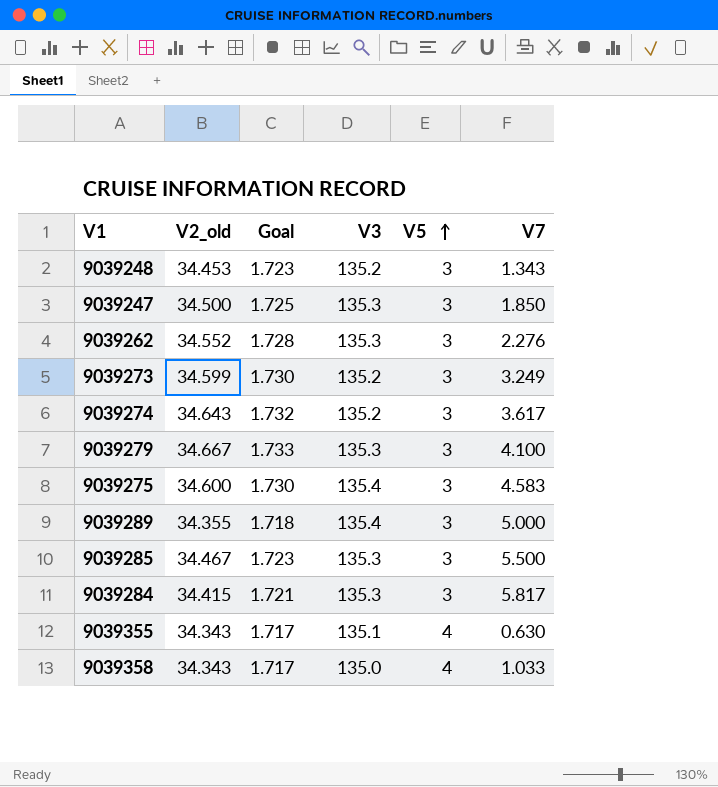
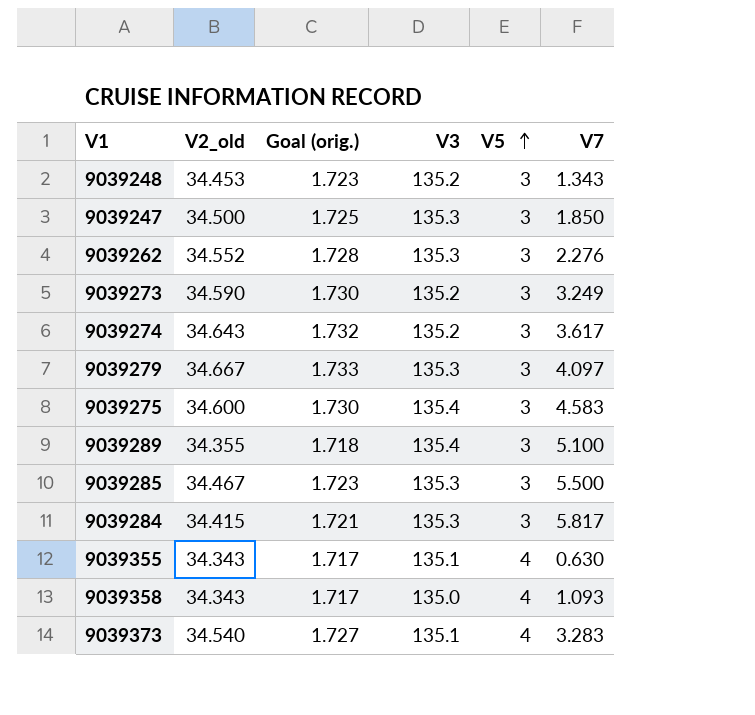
column name: Goal -> Goal (orig.)
9039273 | V2_old: 34.599 -> 34.590
9039279 | V7: 4.100 -> 4.097
9039289 | V7: 5.000 -> 5.100
9039358 | V7: 1.033 -> 1.093
row 9039373: none -> 34.540 | 1.727 | 135.1 | 4 | 3.283

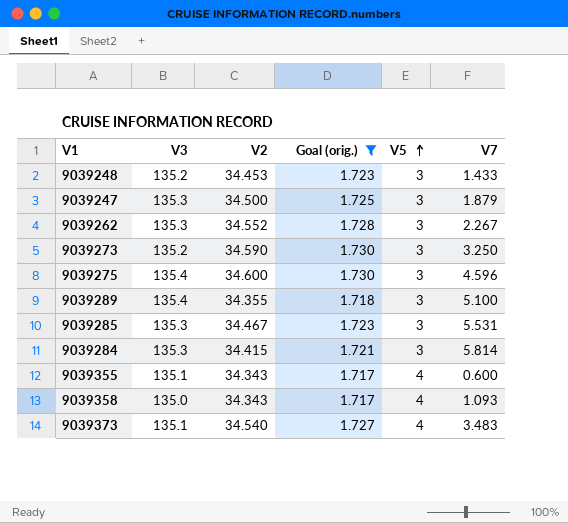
filter: none -> Goal (orig.) <= 1.730
column V3 | position: 4 -> 2
column name: V2_old -> V2
9039248 | V7: 1.343 -> 1.433
9039247 | V7: 1.850 -> 1.879
9039262 | V7: 2.276 -> 2.267
9039273 | V7: 3.249 -> 3.250
9039275 | V7: 4.583 -> 4.596
9039285 | V7: 5.500 -> 5.531
9039284 | V7: 5.817 -> 5.814
9039355 | V7: 0.630 -> 0.600
9039373 | V7: 3.283 -> 3.483

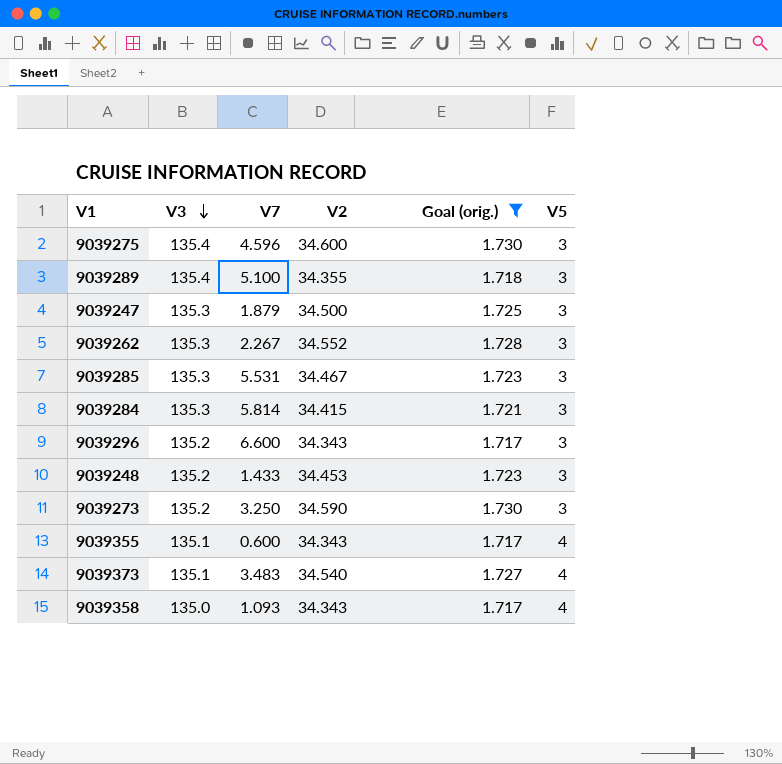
row order: V5 ascending -> V3 descending
column V7 | position: 6 -> 3
row 9039296: none -> 135.2 | 6.600 | 34.343 | 1.717 | 3

